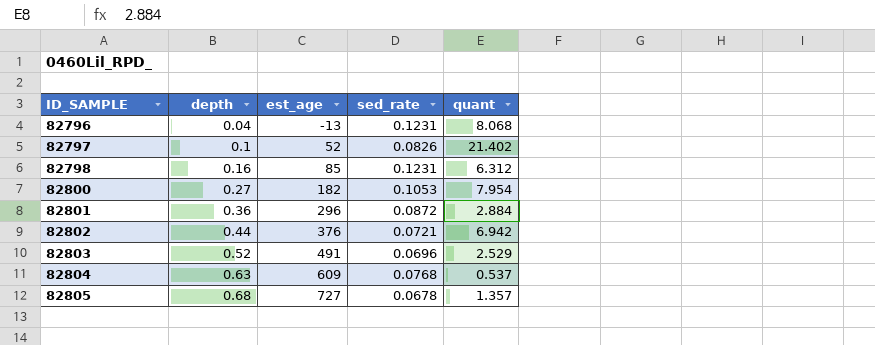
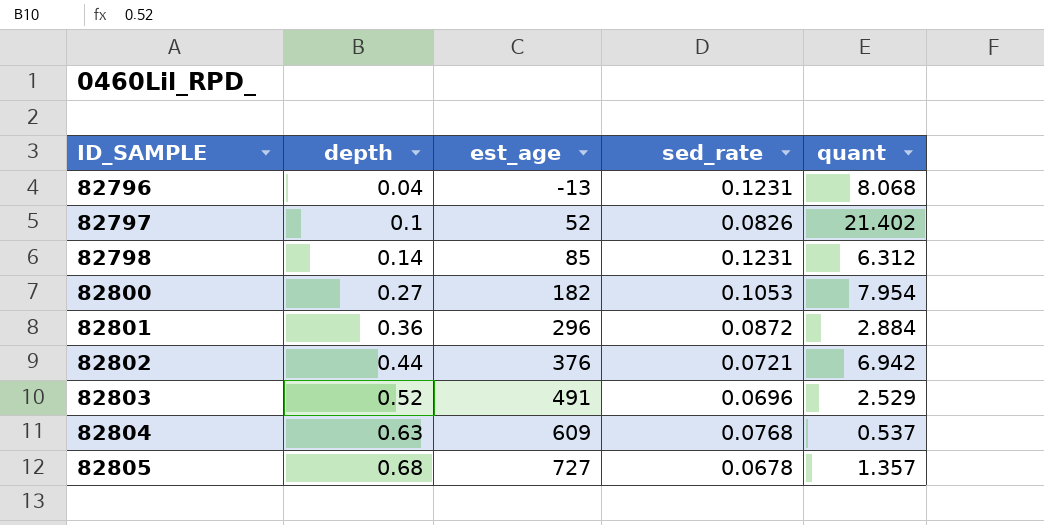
82798 | depth: 0.16 -> 0.14

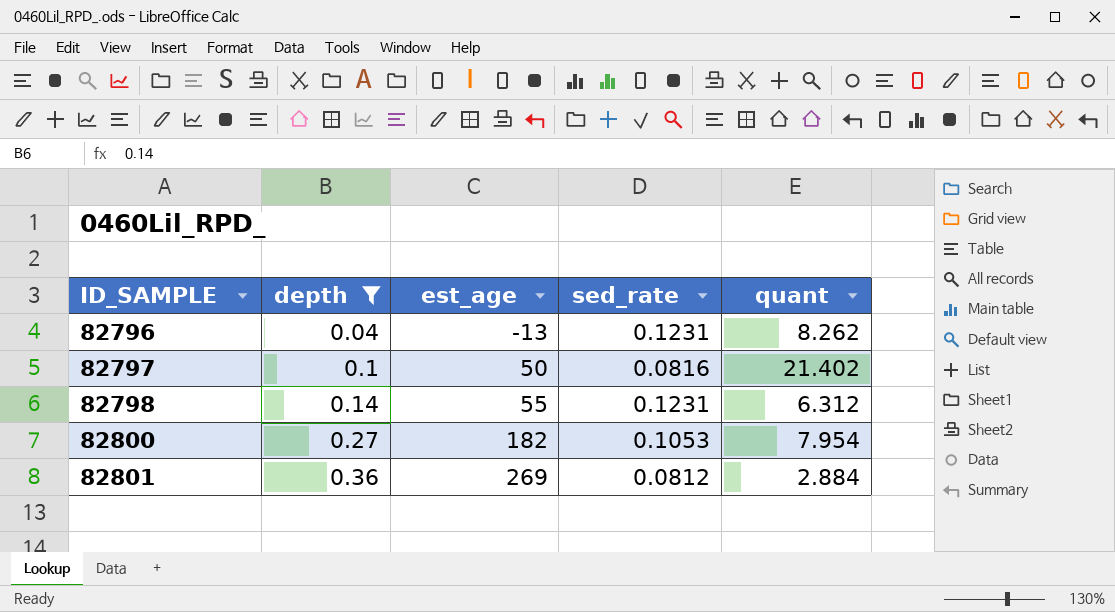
filter: none -> depth <= 0.36
82796 | quant: 8.068 -> 8.262
82797 | est_age: 52 -> 50
82797 | sed_rate: 0.0826 -> 0.0816
82798 | est_age: 85 -> 55
82801 | est_age: 296 -> 269
82801 | sed_rate: 0.0872 -> 0.0812

